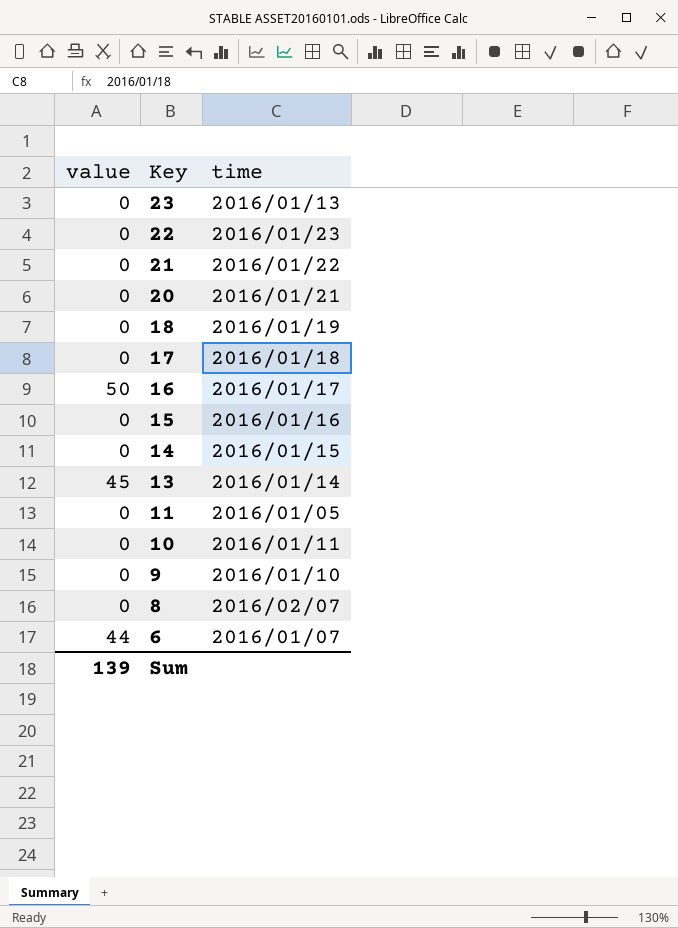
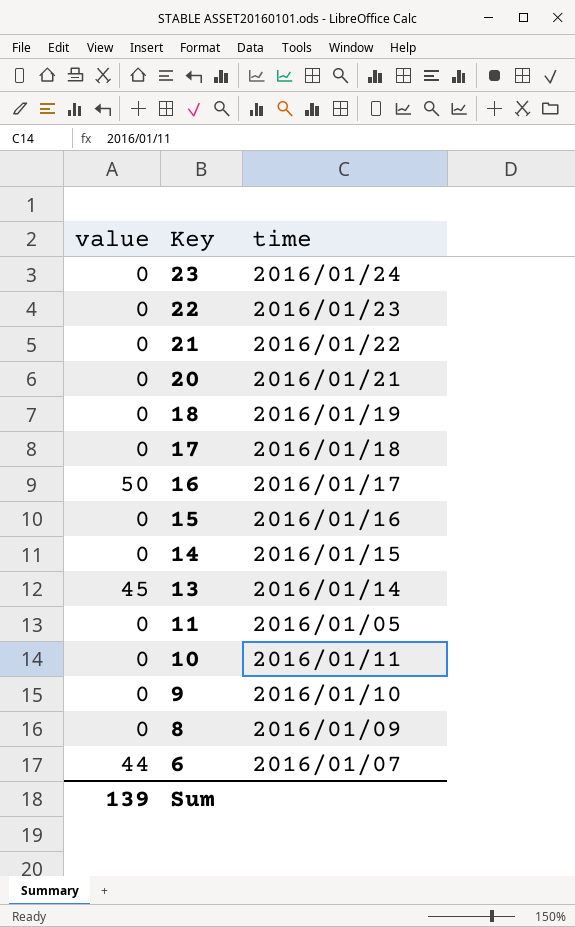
23 | time: 2016/01/13 -> 2016/01/24
8 | time: 2016/02/07 -> 2016/01/09

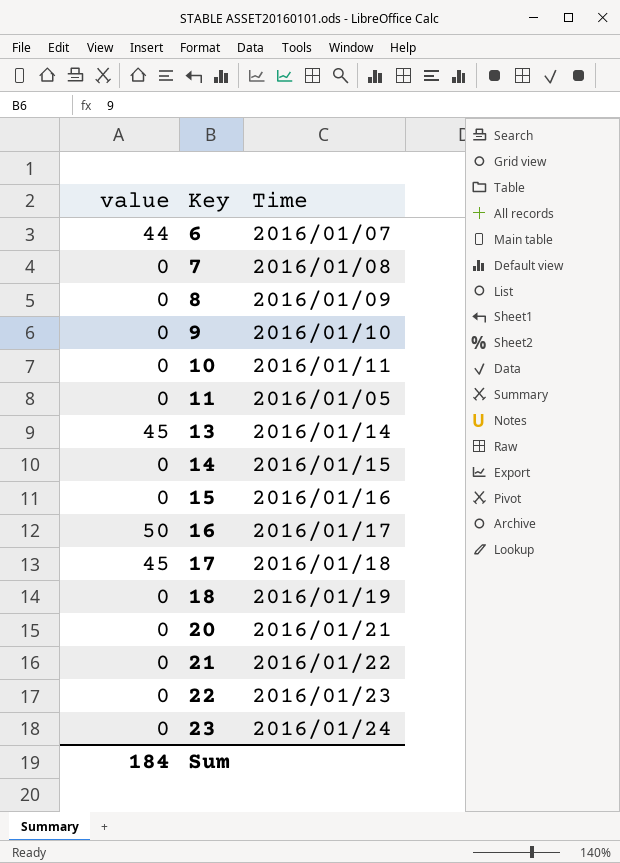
row order: Key descending -> Key ascending
column name: time -> Time
row 7: none -> 0 | 2016/01/08
17 | value: 0 -> 45
Sum | value: 139 -> 184

